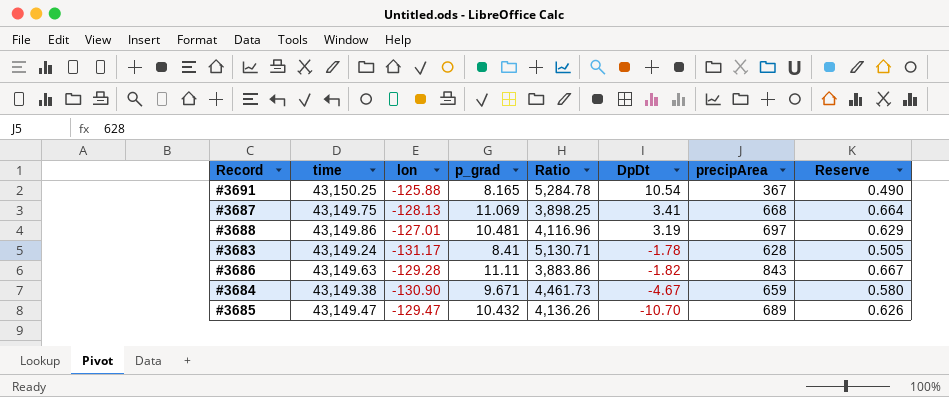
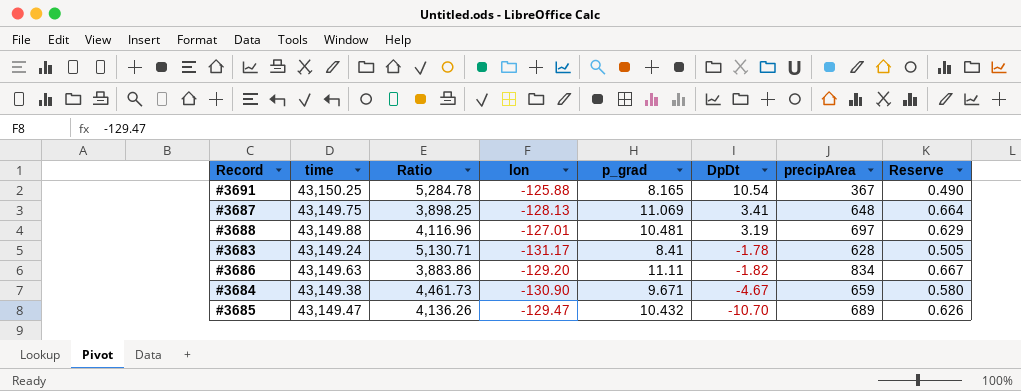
column Ratio | position: 5 -> 3
#3687 | precipArea: 668 -> 648
#3688 | time: 43,149.86 -> 43,149.88
#3686 | lon: -129.28 -> -129.20
#3686 | precipArea: 843 -> 834

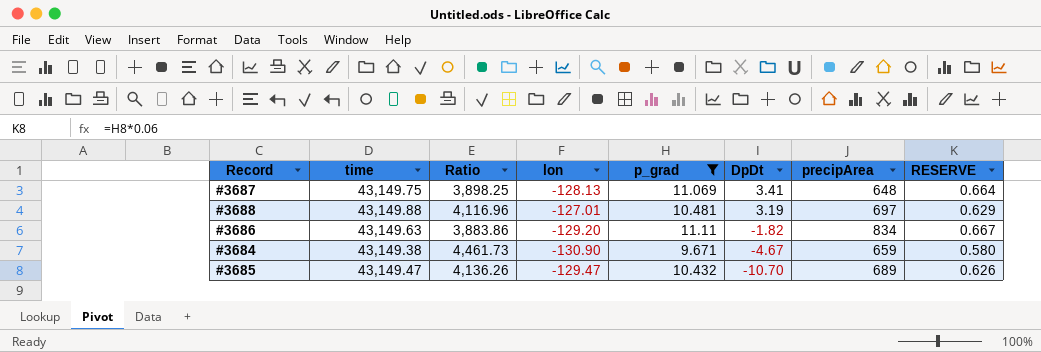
filter: none -> p_grad >= 9.671
column name: Reserve -> RESERVE

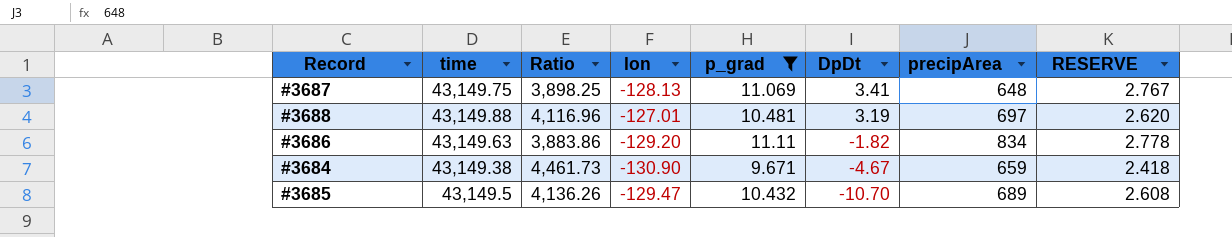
column RESERVE | formula: [p_grad] * 0.06 -> [p_grad] * 0.25
#3685 | time: 43,149.47 -> 43,149.5

